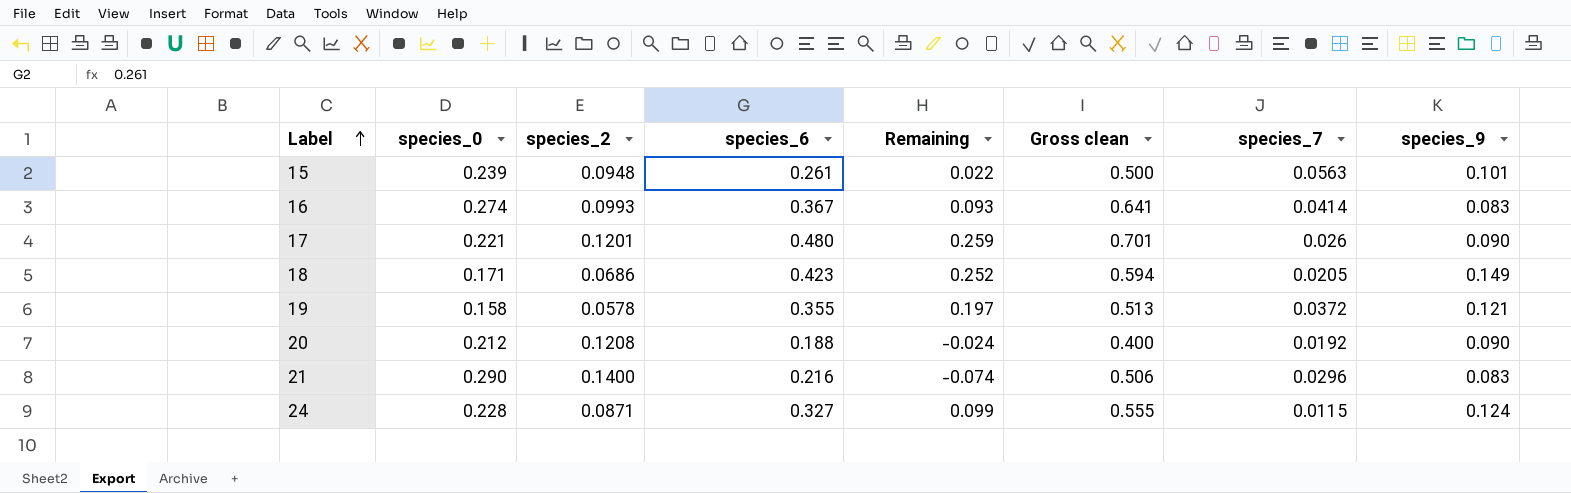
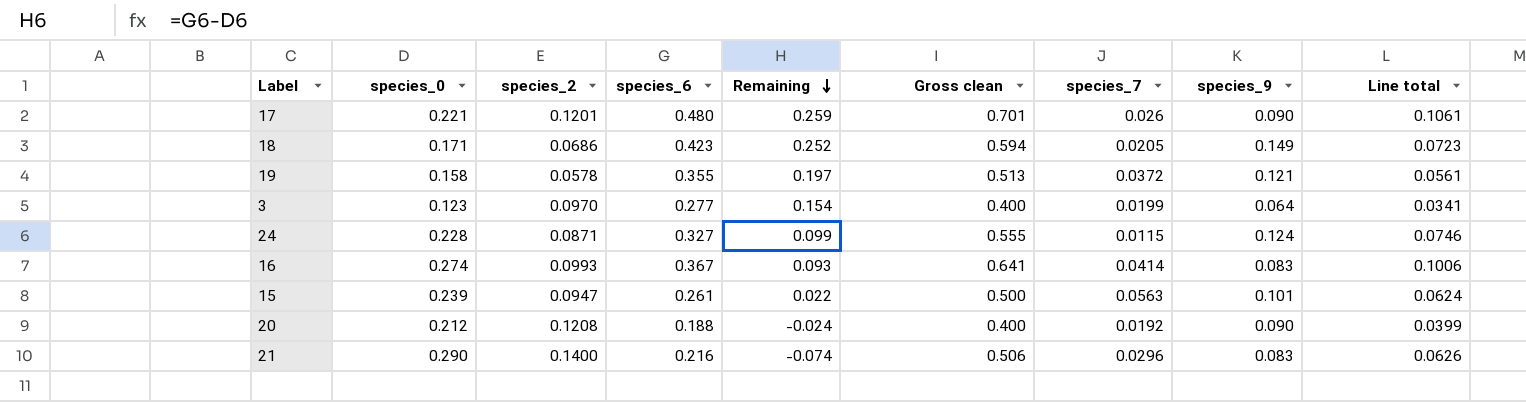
row order: Label ascending -> Remaining descending
column Line total | formula: none -> [species_0] * [species_6]
row 3: none -> 0.123 | 0.0970 | 0.277 | 0.154 | 0.400 | 0.0199 | 0.064 | 0.0341
15 | species_2: 0.0948 -> 0.0947

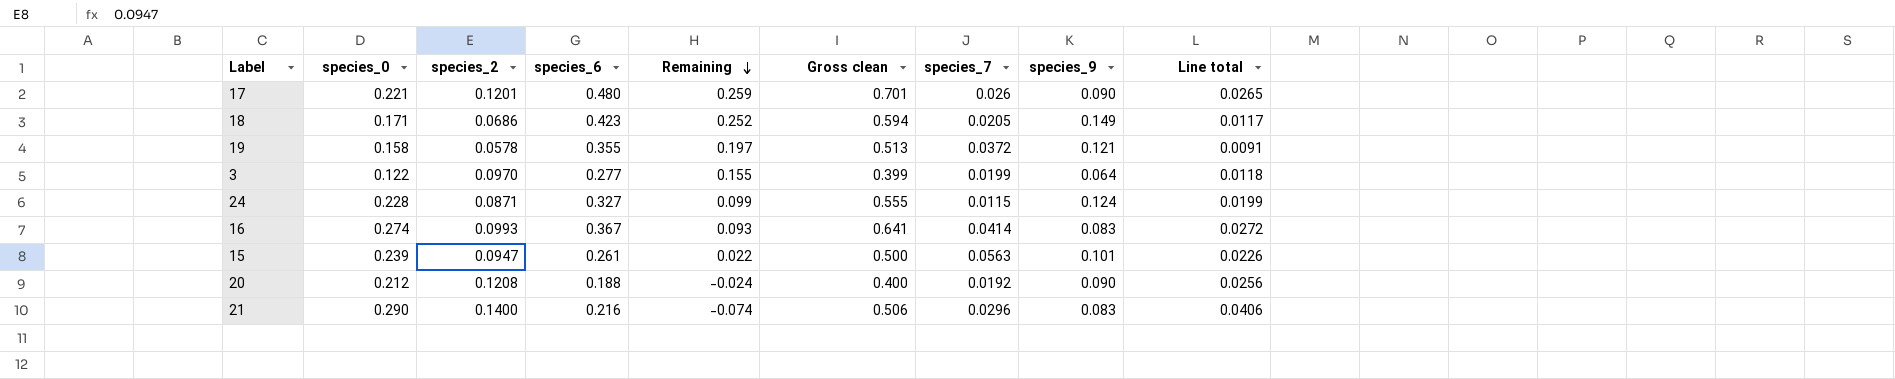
column Line total | formula: [species_0] * [species_6] -> [species_0] * [species_2]
3 | species_0: 0.123 -> 0.122
3 | Remaining: 0.154 -> 0.155
3 | Gross clean: 0.400 -> 0.399

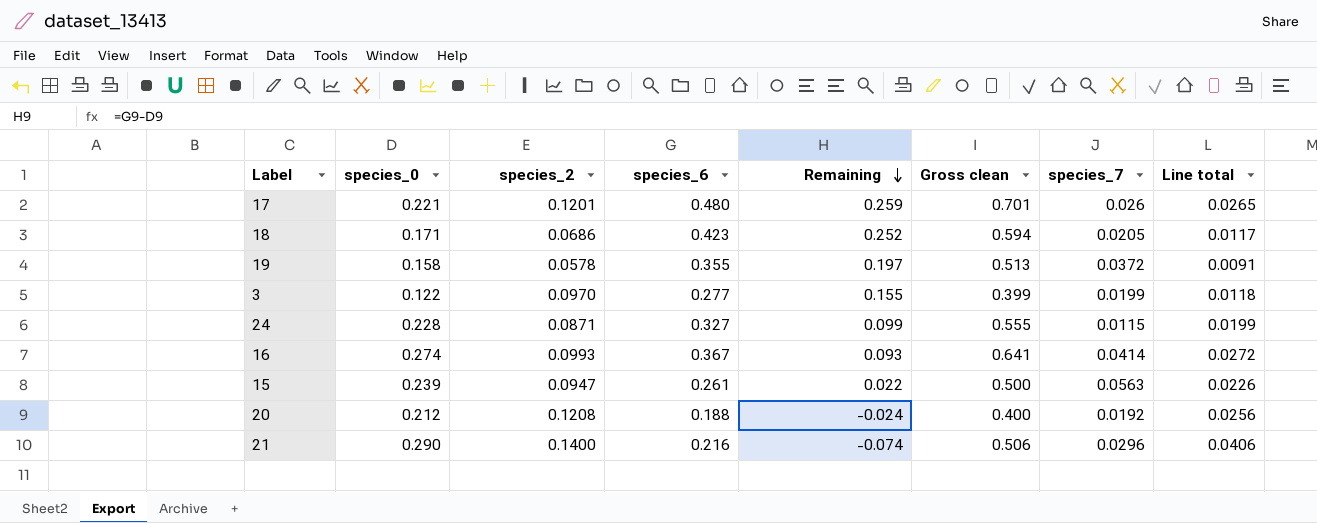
column species_9 | position: 8 -> none

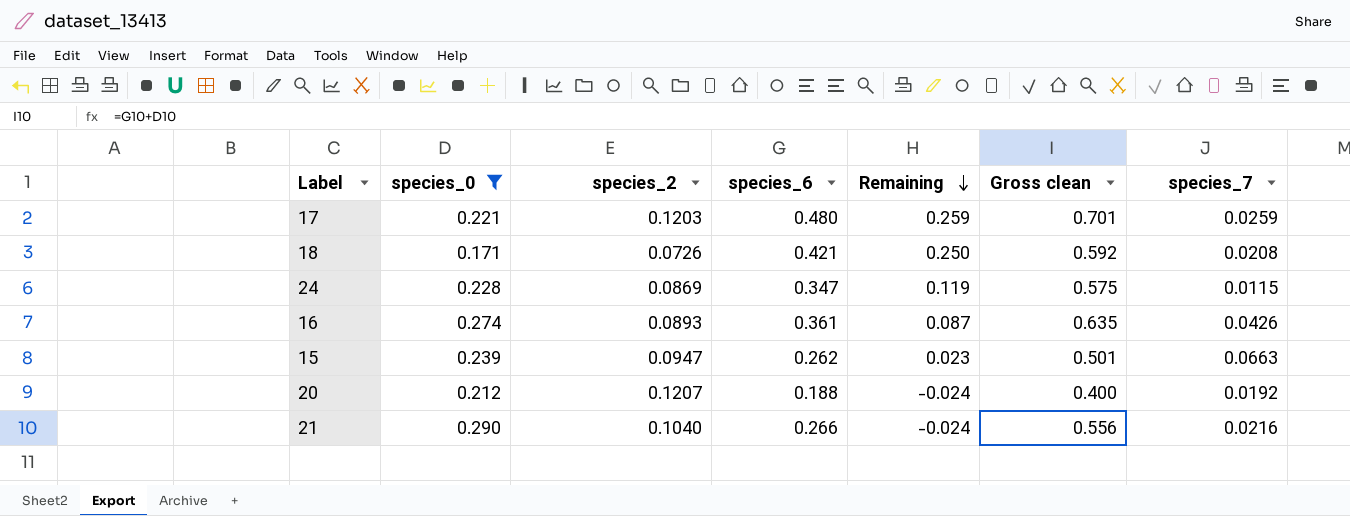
filter: none -> species_0 >= 0.171
column Line total | formula: [species_0] * [species_2] -> none
17 | species_2: 0.1201 -> 0.1203
17 | species_7: 0.026 -> 0.0259
18 | species_2: 0.0686 -> 0.0726
18 | species_6: 0.423 -> 0.421
18 | Remaining: 0.252 -> 0.250
18 | Gross clean: 0.594 -> 0.592
18 | species_7: 0.0205 -> 0.0208
24 | species_2: 0.0871 -> 0.0869
24 | species_6: 0.327 -> 0.347
24 | Remaining: 0.099 -> 0.119
24 | Gross clean: 0.555 -> 0.575
16 | species_2: 0.0993 -> 0.0893
16 | species_6: 0.367 -> 0.361
16 | Remaining: 0.093 -> 0.087
16 | Gross clean: 0.641 -> 0.635
16 | species_7: 0.0414 -> 0.0426
15 | species_6: 0.261 -> 0.262
15 | Remaining: 0.022 -> 0.023
15 | Gross clean: 0.500 -> 0.501
15 | species_7: 0.0563 -> 0.0663
20 | species_2: 0.1208 -> 0.1207
21 | species_2: 0.1400 -> 0.1040
21 | species_6: 0.216 -> 0.266
21 | Remaining: -0.074 -> -0.024
21 | Gross clean: 0.506 -> 0.556
21 | species_7: 0.0296 -> 0.0216

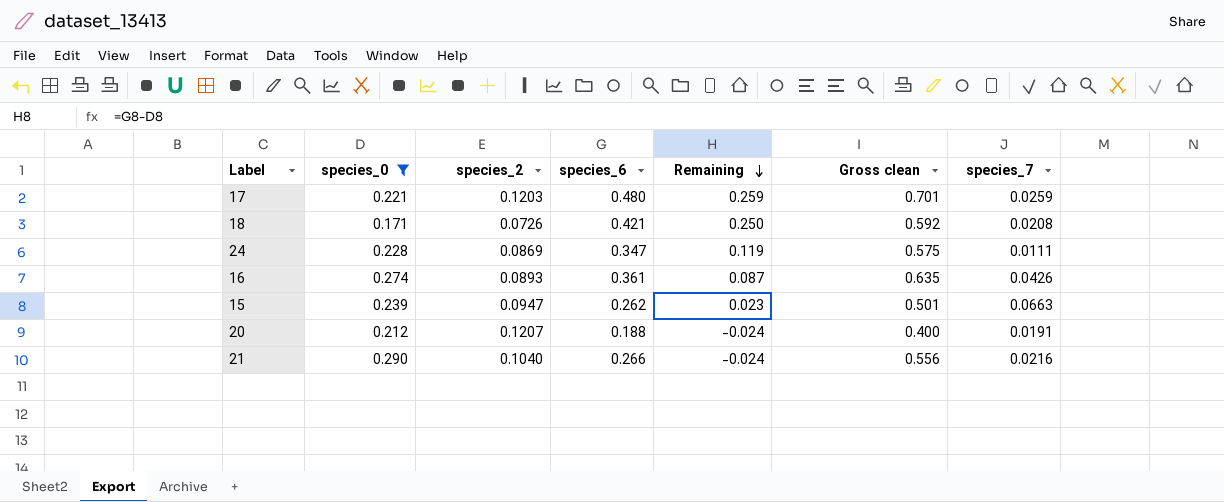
24 | species_7: 0.0115 -> 0.0111
20 | species_7: 0.0192 -> 0.0191

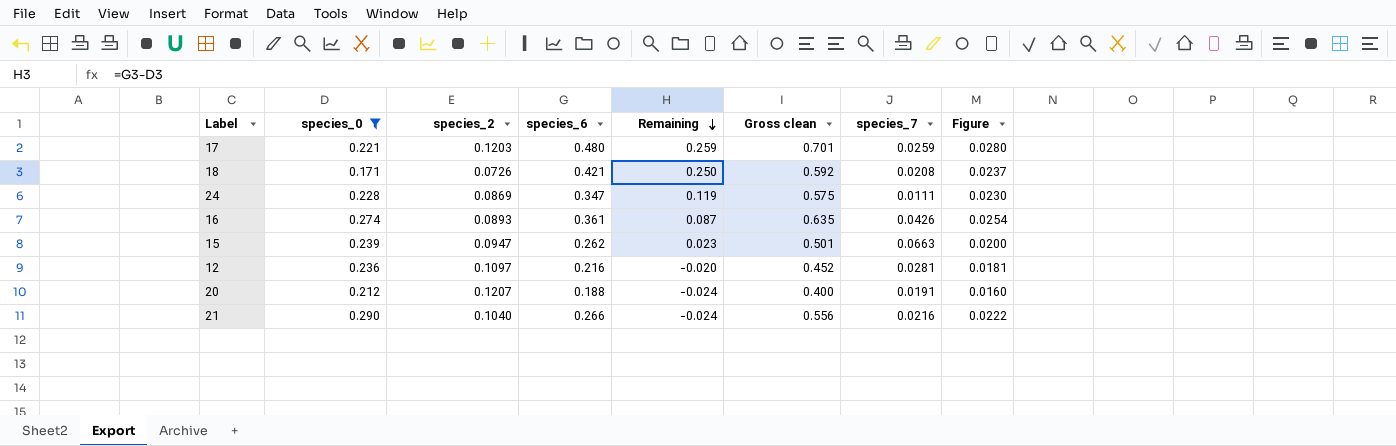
column Figure | formula: none -> [Gross clean] * 0.04
row 12: none -> 0.236 | 0.1097 | 0.216 | -0.020 | 0.452 | 0.0281 | 0.0181

